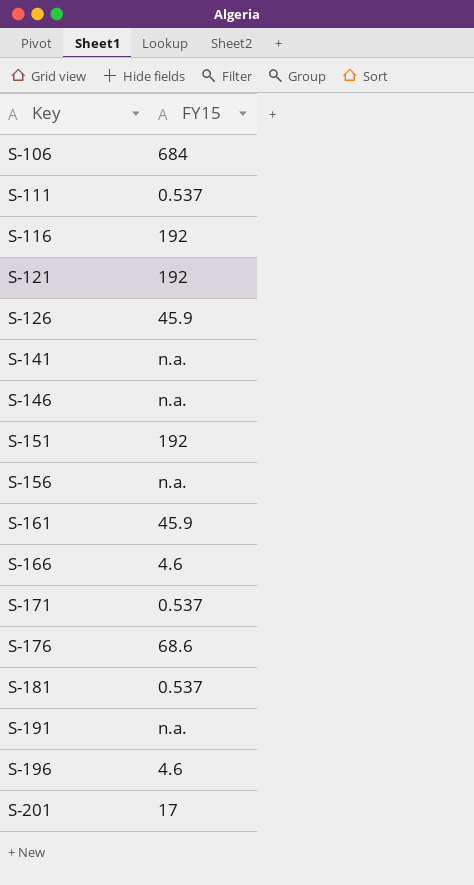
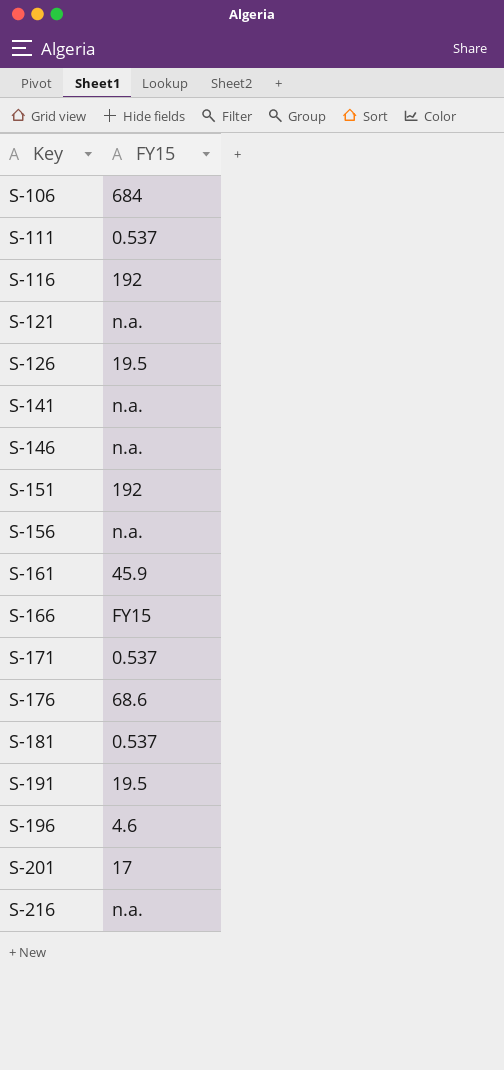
S-121 | FY15: 192 -> n.a.
S-126 | FY15: 45.9 -> 19.5
S-166 | FY15: 4.6 -> FY15
S-191 | FY15: n.a. -> 19.5
row S-216: none -> n.a.

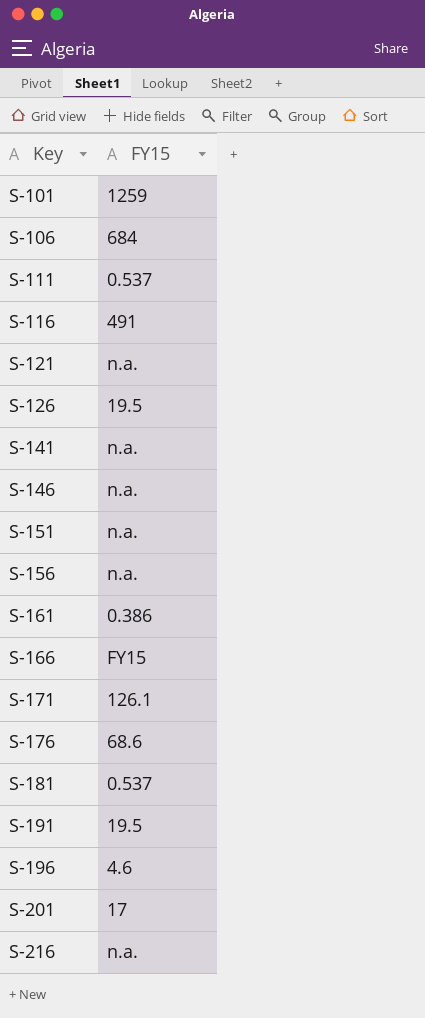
row S-101: none -> 1259
S-116 | FY15: 192 -> 491
S-151 | FY15: 192 -> n.a.
S-161 | FY15: 45.9 -> 0.386
S-171 | FY15: 0.537 -> 126.1

